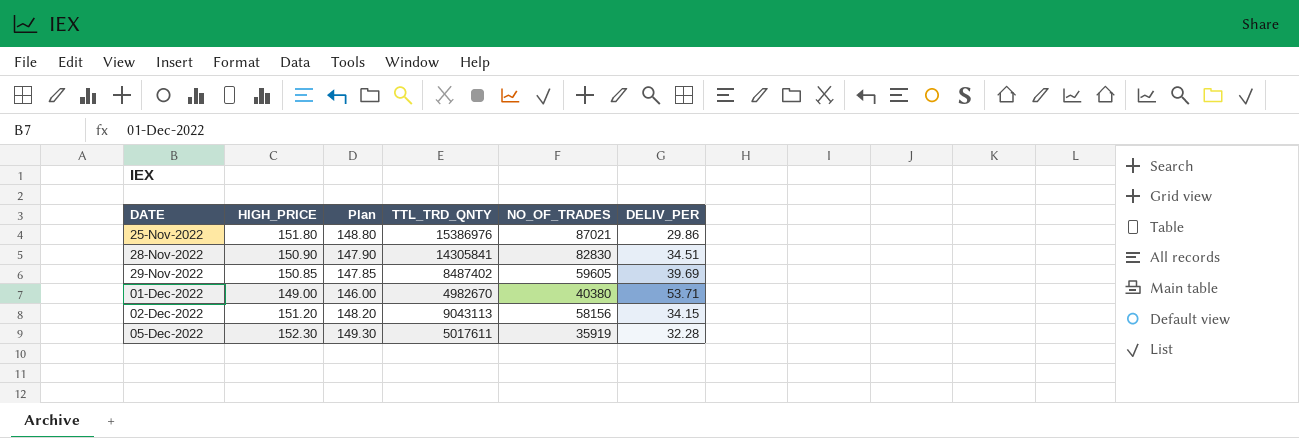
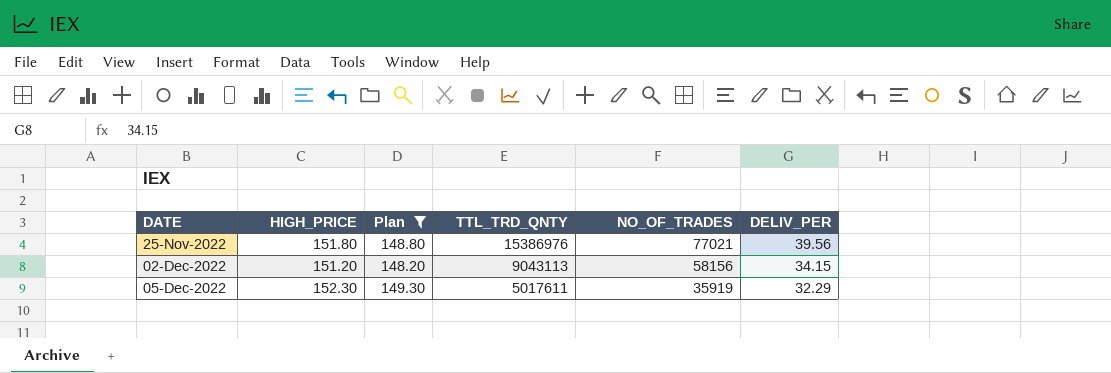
filter: none -> Plan >= 148.20
25-Nov-2022 | NO_OF_TRADES: 87021 -> 77021
25-Nov-2022 | DELIV_PER: 29.86 -> 39.56
05-Dec-2022 | DELIV_PER: 32.28 -> 32.29

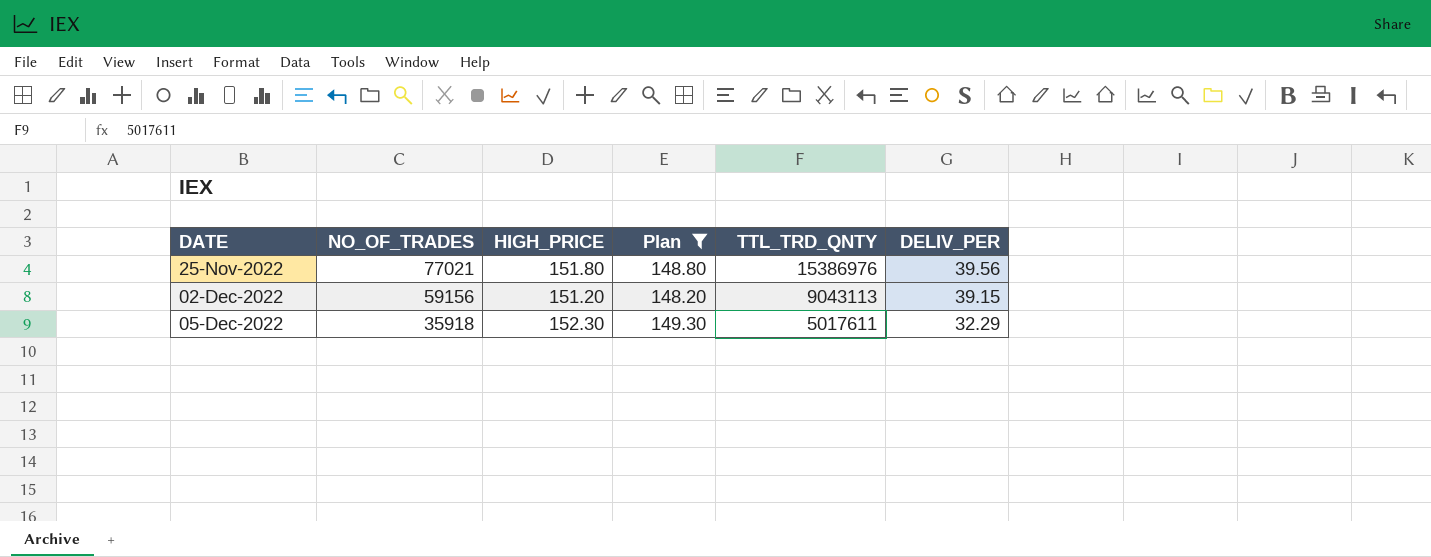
column NO_OF_TRADES | position: 5 -> 2
02-Dec-2022 | NO_OF_TRADES: 58156 -> 59156
02-Dec-2022 | DELIV_PER: 34.15 -> 39.15
05-Dec-2022 | NO_OF_TRADES: 35919 -> 35918

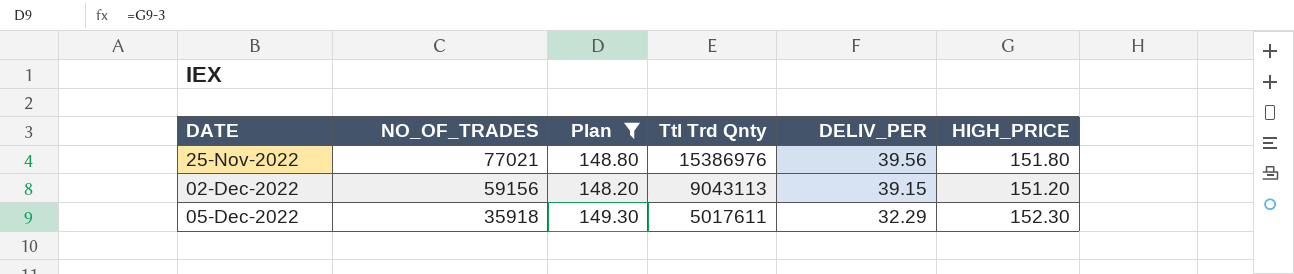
column name: TTL_TRD_QNTY -> Ttl Trd Qnty
column HIGH_PRICE | position: 3 -> 6

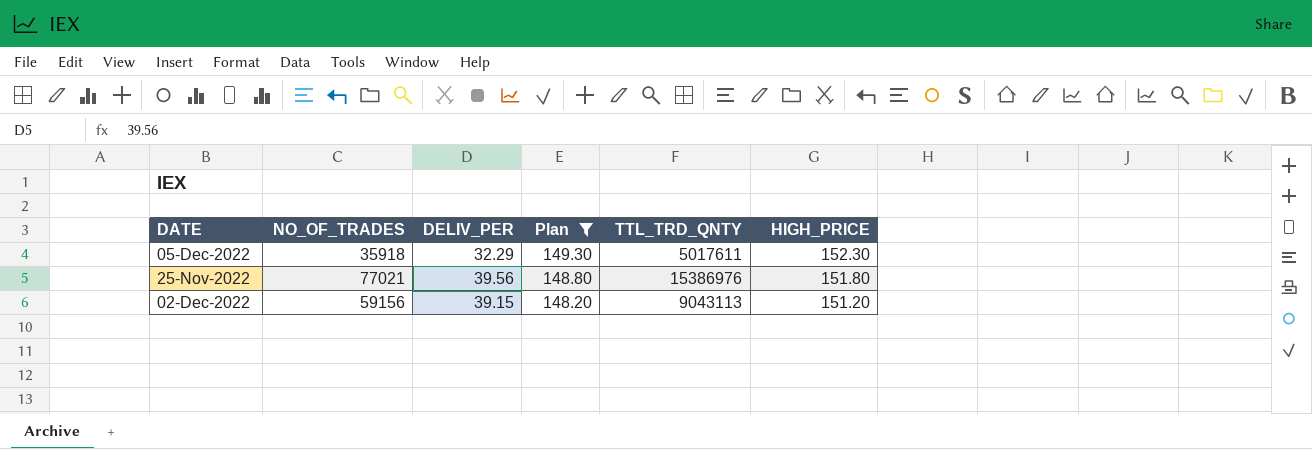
row order: DATE ascending -> Plan descending
column DELIV_PER | position: 5 -> 3
column name: Ttl Trd Qnty -> TTL_TRD_QNTY

